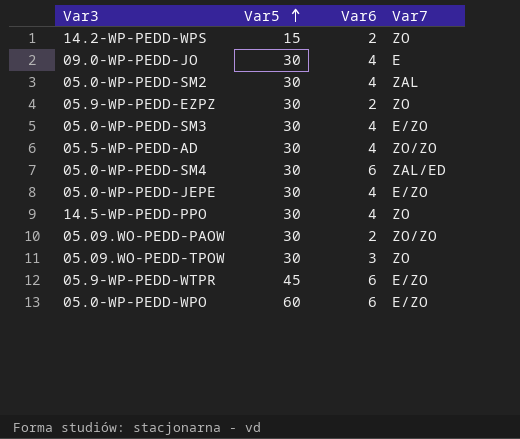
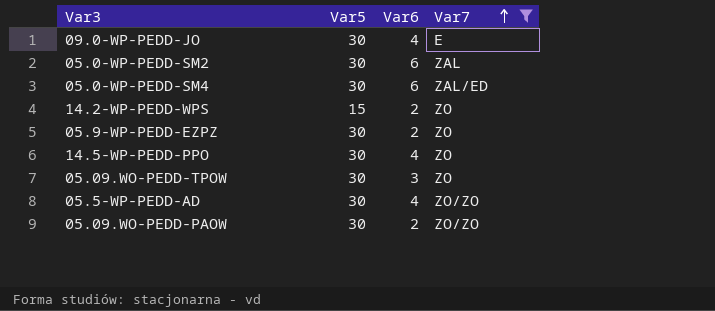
filter: none -> Var7 != E/ZO
row order: Var5 ascending -> Var7 ascending
05.0-WP-PEDD-SM2 | Var6: 4 -> 6

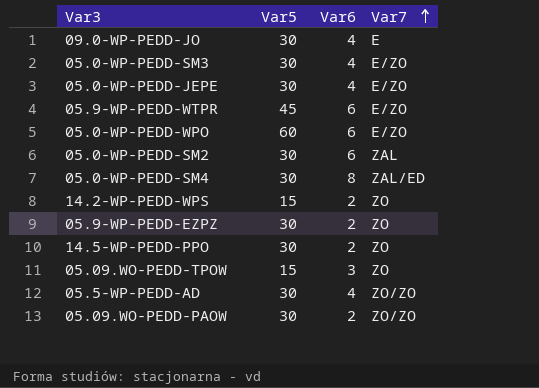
filter: Var7 != E/ZO -> none
05.0-WP-PEDD-SM4 | Var6: 6 -> 8
14.5-WP-PEDD-PPO | Var6: 4 -> 2
05.09.WO-PEDD-TPOW | Var5: 30 -> 15

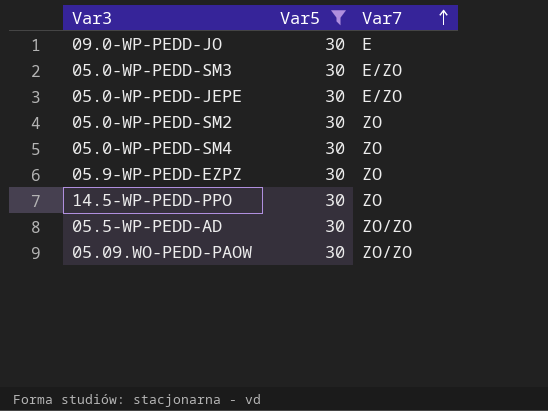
filter: none -> Var5 = 30
column Var6 | position: 3 -> none
05.0-WP-PEDD-SM2 | Var7: ZAL -> ZO
05.0-WP-PEDD-SM4 | Var7: ZAL/ED -> ZO

